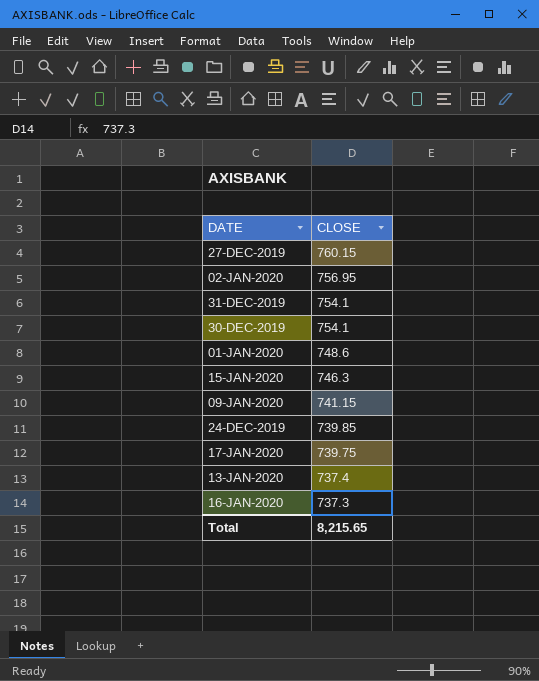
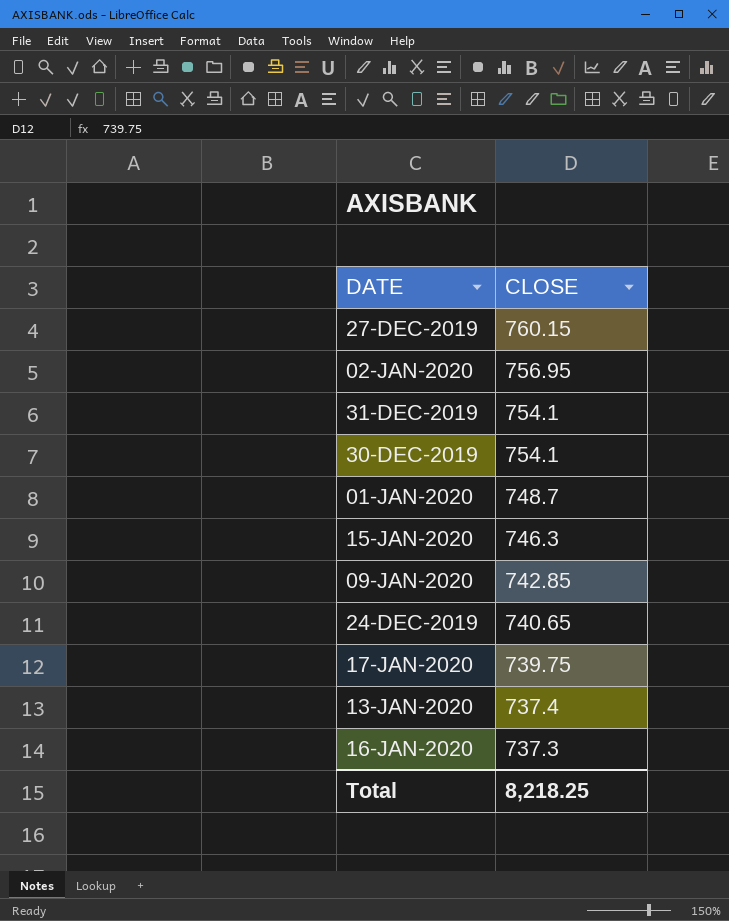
01-JAN-2020 | CLOSE: 748.6 -> 748.7
09-JAN-2020 | CLOSE: 741.15 -> 742.85
24-DEC-2019 | CLOSE: 739.85 -> 740.65
Total | CLOSE: 8,215.65 -> 8,218.25

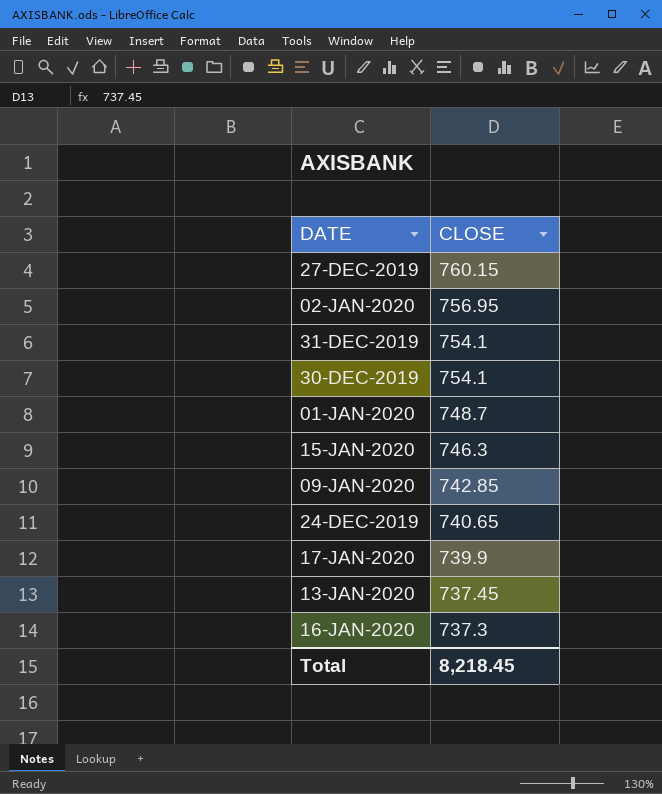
17-JAN-2020 | CLOSE: 739.75 -> 739.9
13-JAN-2020 | CLOSE: 737.4 -> 737.45
Total | CLOSE: 8,218.25 -> 8,218.45

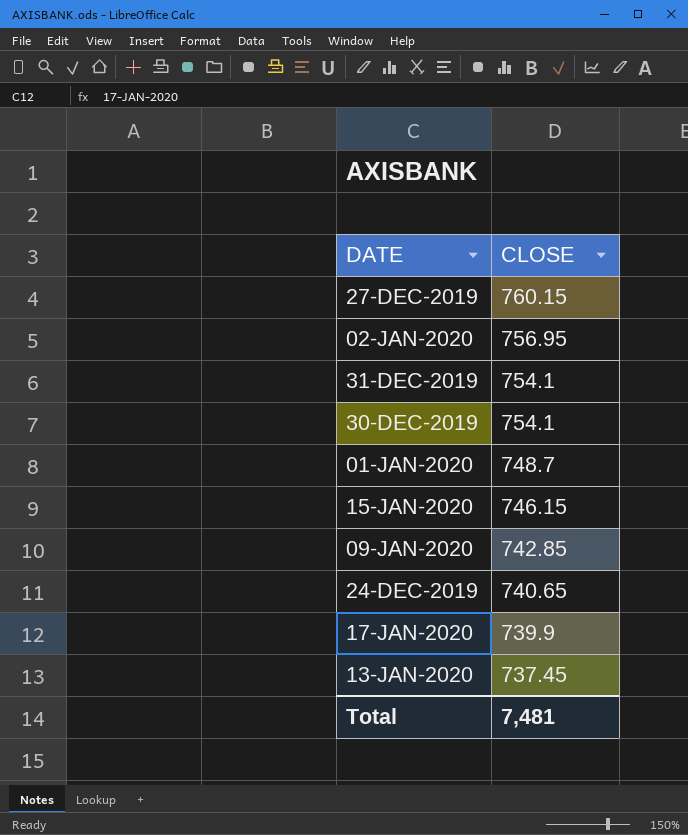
row 16-JAN-2020: 737.3 -> none
15-JAN-2020 | CLOSE: 746.3 -> 746.15
Total | CLOSE: 8,218.45 -> 7,481

